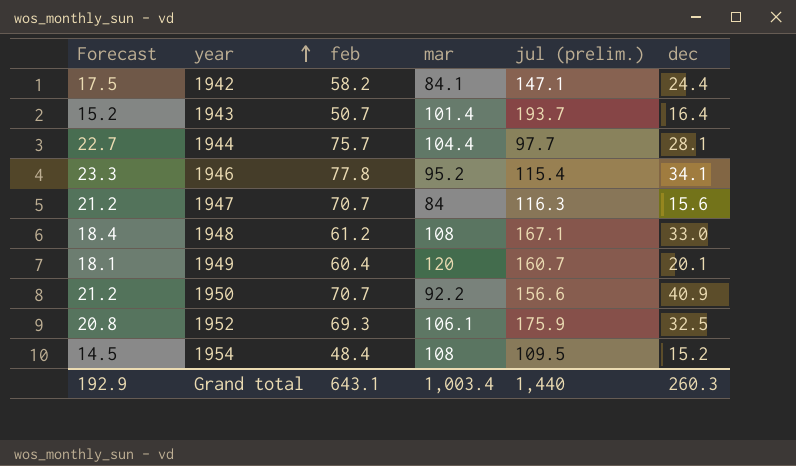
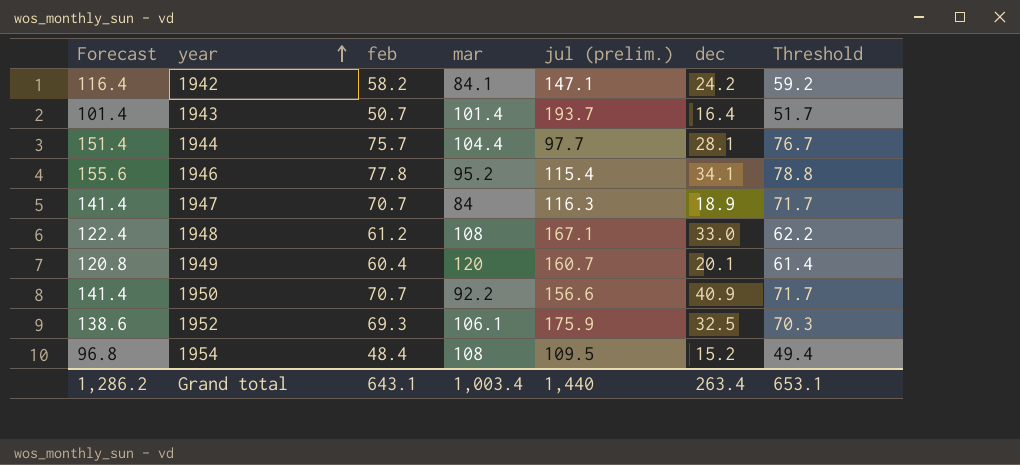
column Forecast | formula: [feb] * 0.3 -> [feb] * 2
column Threshold | formula: none -> [feb] + 1
1942 | dec: 24.4 -> 24.2
1947 | dec: 15.6 -> 18.9
Grand total | Forecast: 192.9 -> 1,286.2
Grand total | dec: 260.3 -> 263.4

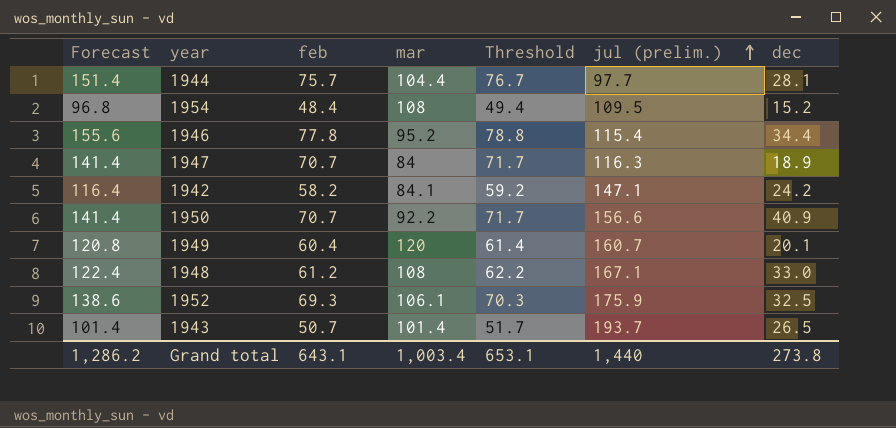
row order: year ascending -> jul (prelim.) ascending
column Threshold | position: 7 -> 5
1946 | dec: 34.1 -> 34.4
1943 | dec: 16.4 -> 26.5
Grand total | dec: 263.4 -> 273.8

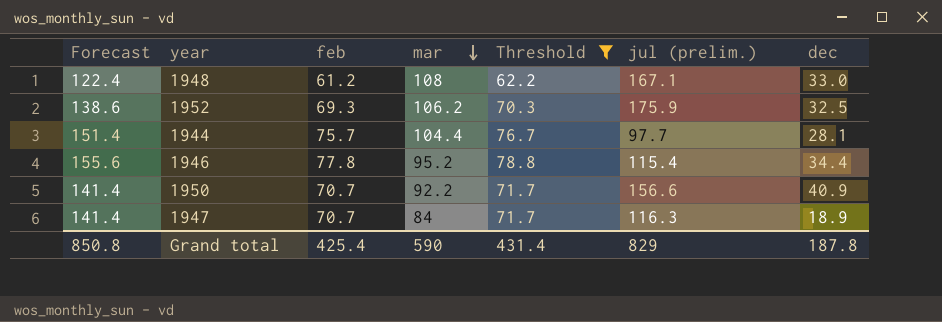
filter: none -> Threshold >= 62.2
row order: jul (prelim.) ascending -> mar descending
1952 | mar: 106.1 -> 106.2
Grand total | Forecast: 1,286.2 -> 850.8
Grand total | feb: 643.1 -> 425.4
Grand total | mar: 1,003.4 -> 590
Grand total | Threshold: 653.1 -> 431.4
Grand total | jul (prelim.): 1,440 -> 829
Grand total | dec: 273.8 -> 187.8

